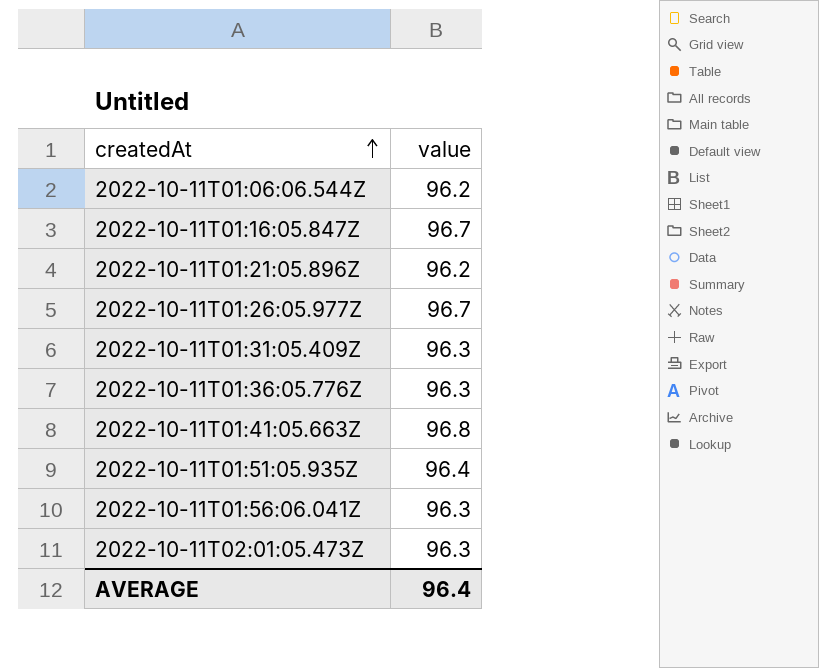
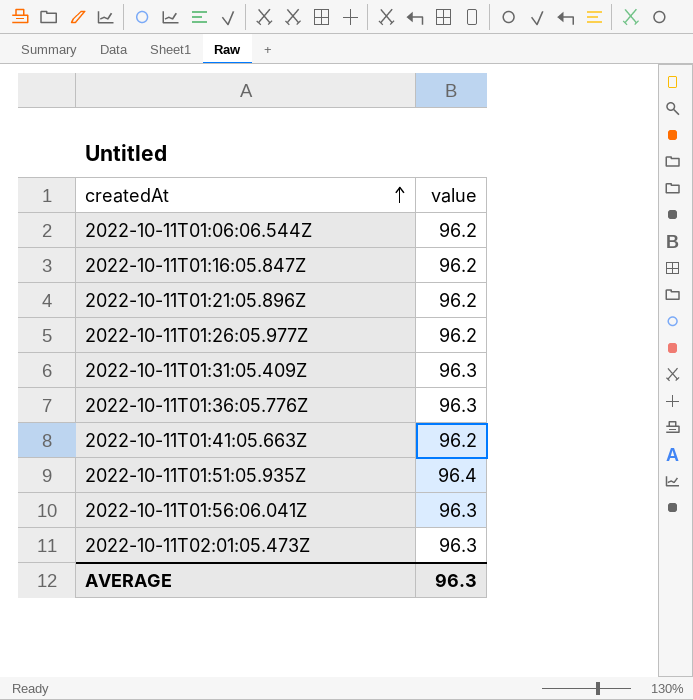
2022-10-11T01:16:05.847Z | value: 96.7 -> 96.2
2022-10-11T01:26:05.977Z | value: 96.7 -> 96.2
2022-10-11T01:41:05.663Z | value: 96.8 -> 96.2
AVERAGE | value: 96.4 -> 96.3

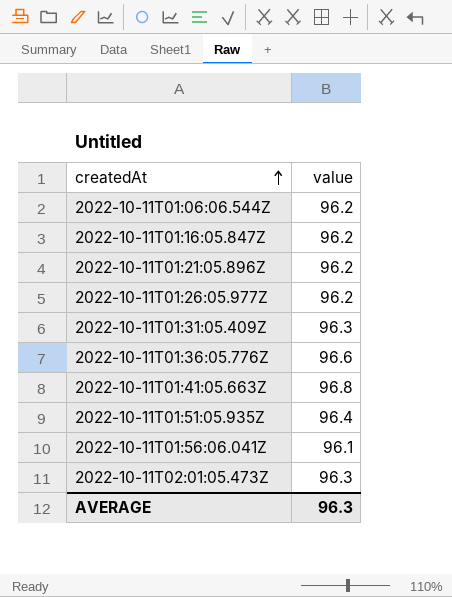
2022-10-11T01:36:05.776Z | value: 96.3 -> 96.6
2022-10-11T01:41:05.663Z | value: 96.2 -> 96.8
2022-10-11T01:56:06.041Z | value: 96.3 -> 96.1

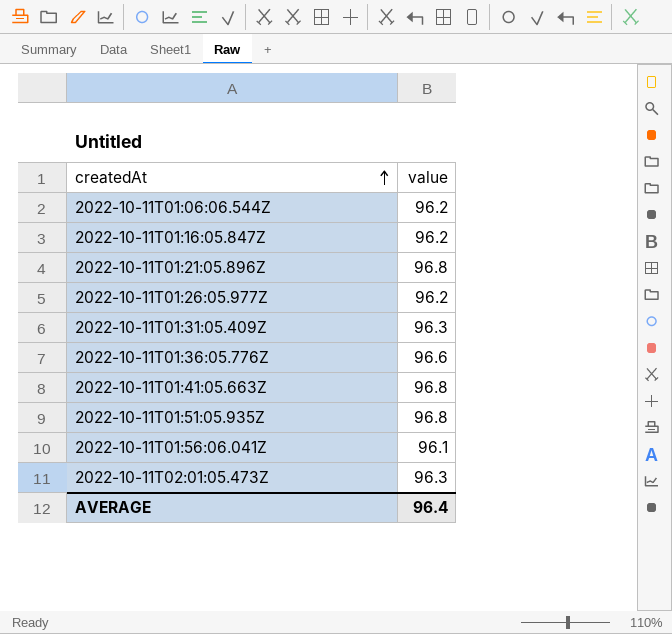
2022-10-11T01:21:05.896Z | value: 96.2 -> 96.8
2022-10-11T01:51:05.935Z | value: 96.4 -> 96.8
AVERAGE | value: 96.3 -> 96.4

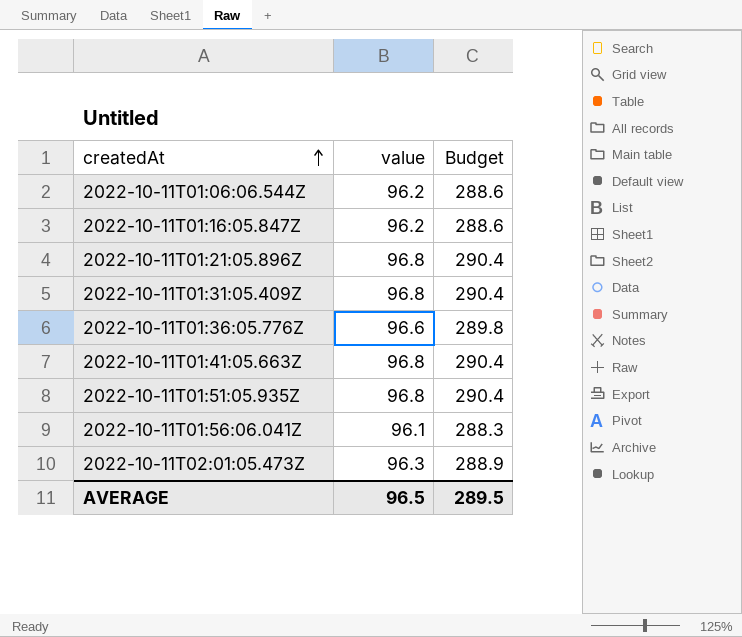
column Budget | formula: none -> [value] * 3
row 2022-10-11T01:26:05.977Z: 96.2 -> none
2022-10-11T01:31:05.409Z | value: 96.3 -> 96.8
AVERAGE | value: 96.4 -> 96.5

